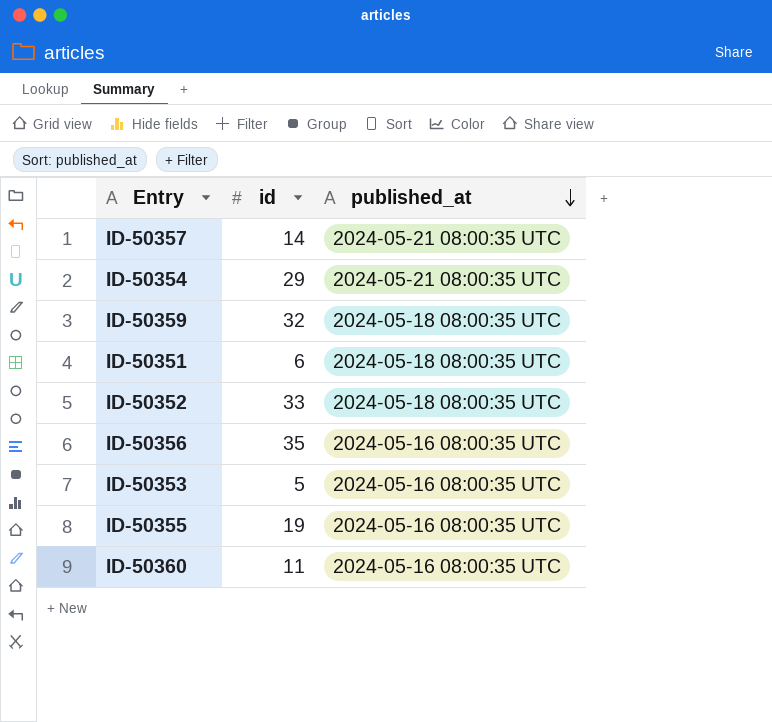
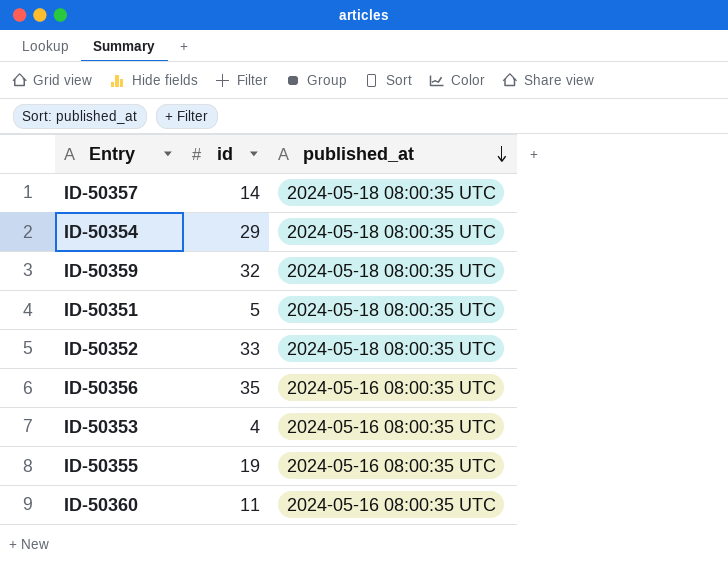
ID-50357 | published_at: 2024-05-21 08:00:35 UTC -> 2024-05-18 08:00:35 UTC
ID-50354 | published_at: 2024-05-21 08:00:35 UTC -> 2024-05-18 08:00:35 UTC
ID-50351 | id: 6 -> 5
ID-50353 | id: 5 -> 4

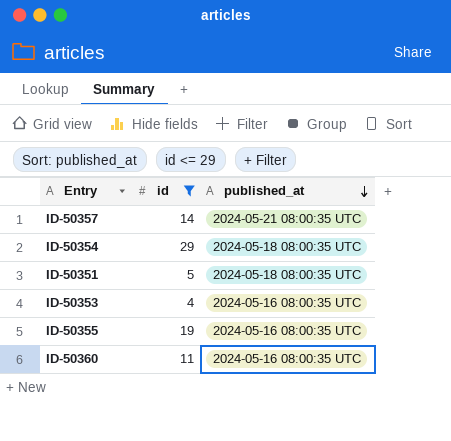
filter: none -> id <= 29
ID-50357 | published_at: 2024-05-18 08:00:35 UTC -> 2024-05-21 08:00:35 UTC

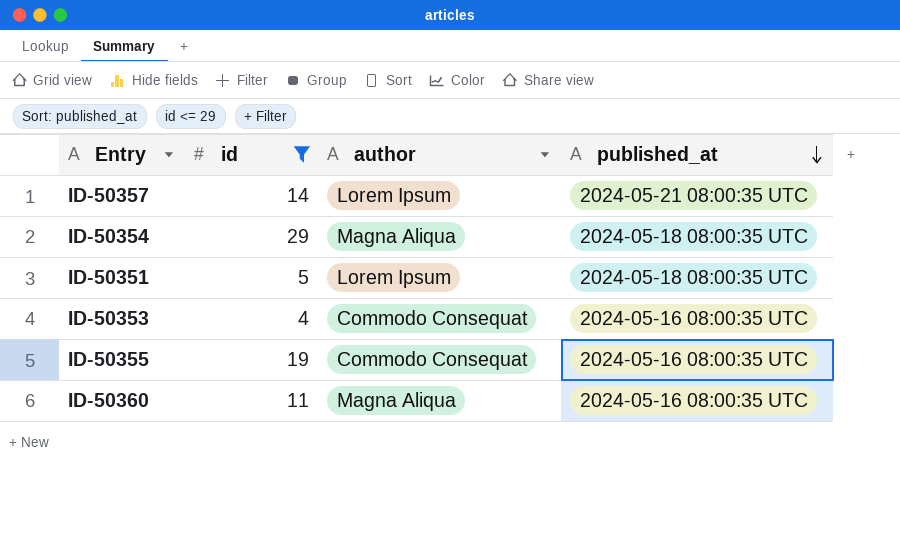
column author | position: none -> 3

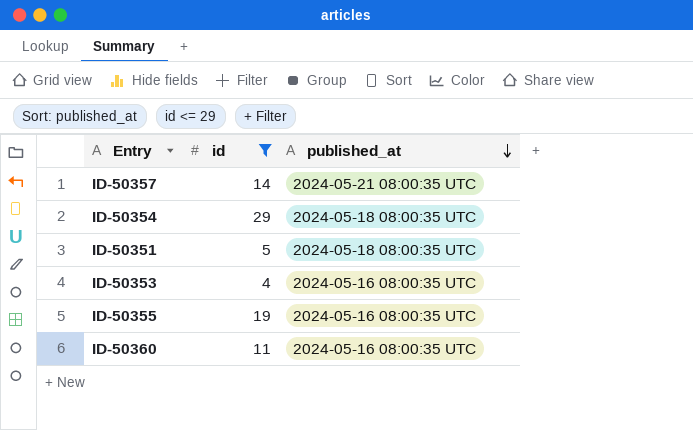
column author | position: 3 -> none

